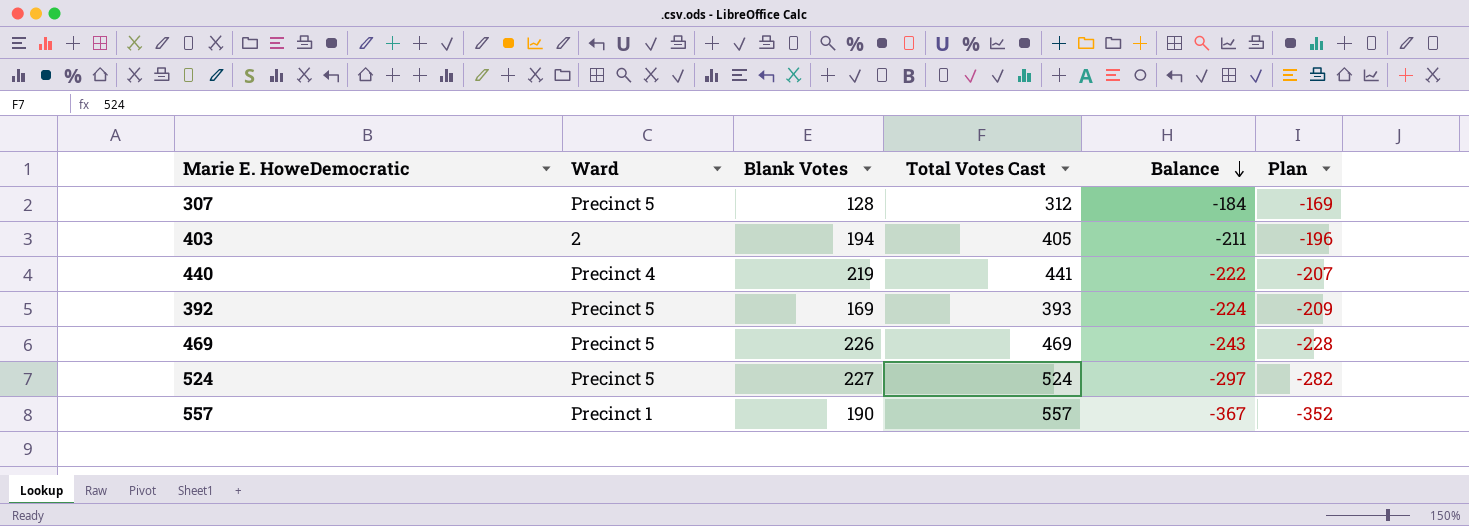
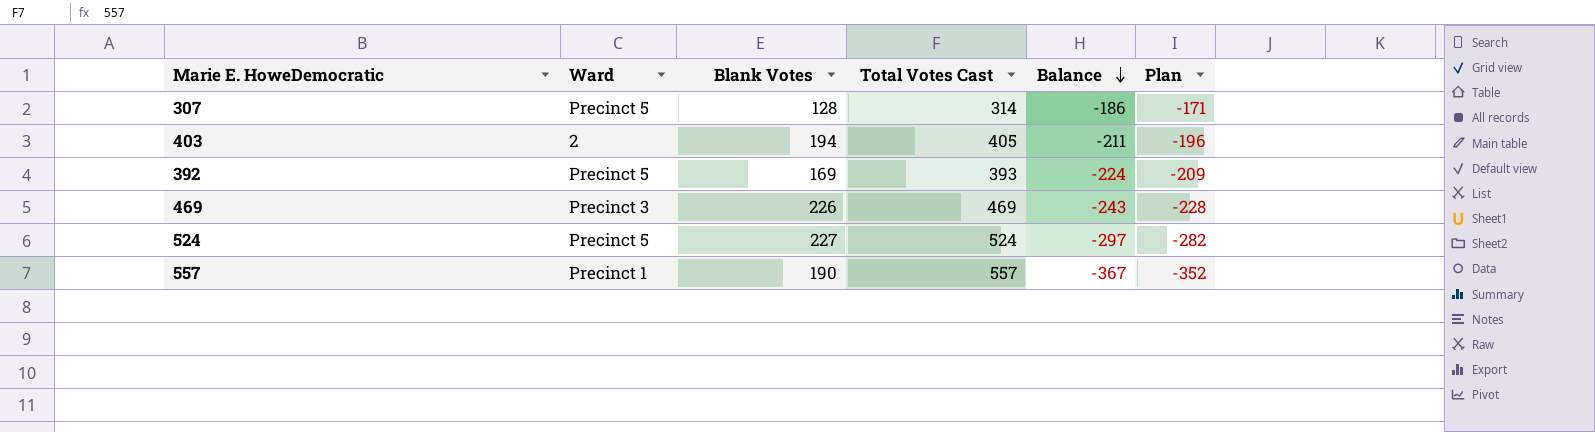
row 440: Precinct 4 | 219 | 441 | -222 | -207 -> none
307 | Total Votes Cast: 312 -> 314
307 | Balance: -184 -> -186
307 | Plan: -169 -> -171
469 | Ward: Precinct 5 -> Precinct 3

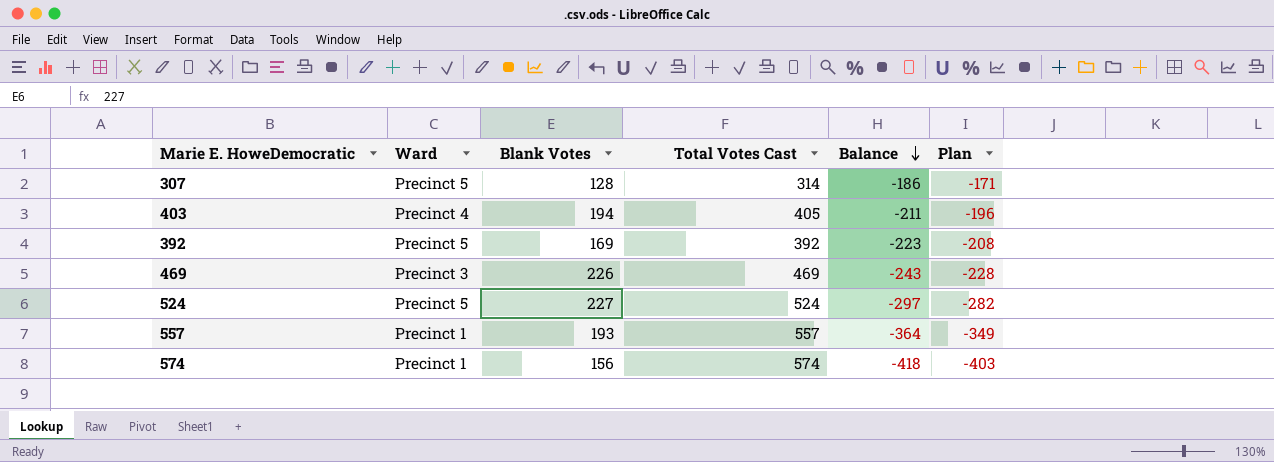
403 | Ward: 2 -> Precinct 4
392 | Total Votes Cast: 393 -> 392
392 | Balance: -224 -> -223
392 | Plan: -209 -> -208
557 | Blank Votes: 190 -> 193
557 | Balance: -367 -> -364
557 | Plan: -352 -> -349
row 574: none -> Precinct 1 | 156 | 574 | -418 | -403

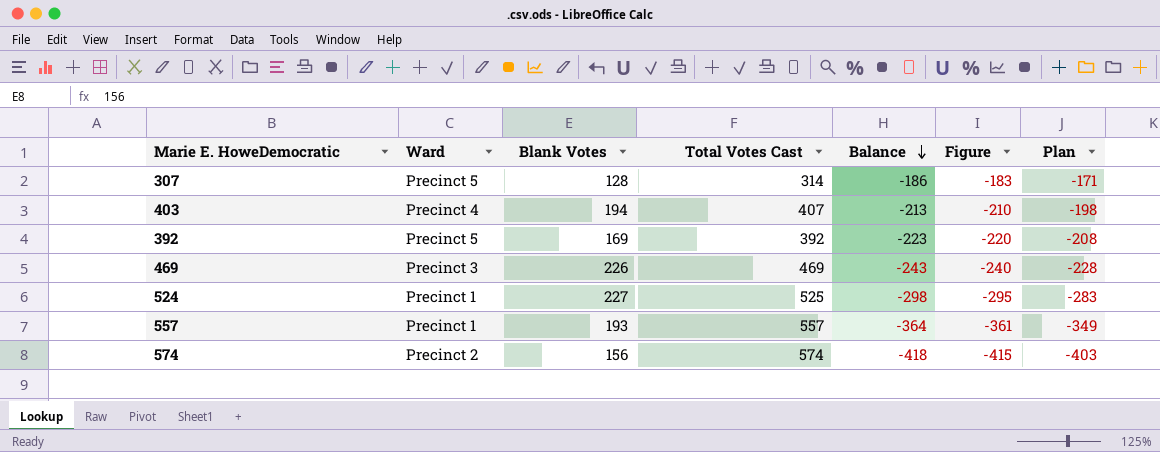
column Figure | formula: none -> [Balance] + 3
403 | Total Votes Cast: 405 -> 407
403 | Balance: -211 -> -213
403 | Plan: -196 -> -198
524 | Ward: Precinct 5 -> Precinct 1
524 | Total Votes Cast: 524 -> 525
524 | Balance: -297 -> -298
524 | Plan: -282 -> -283
574 | Ward: Precinct 1 -> Precinct 2

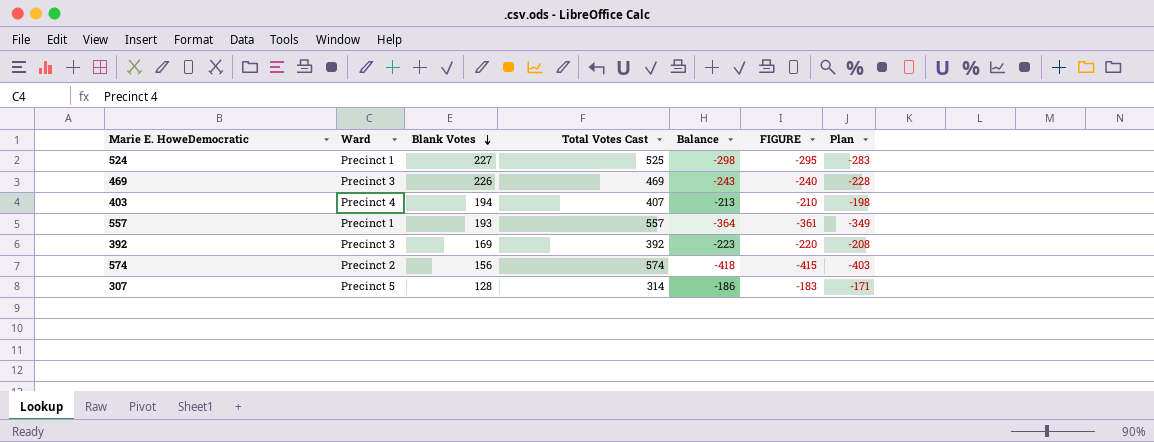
row order: Balance descending -> Blank Votes descending
column name: Figure -> FIGURE
392 | Ward: Precinct 5 -> Precinct 3

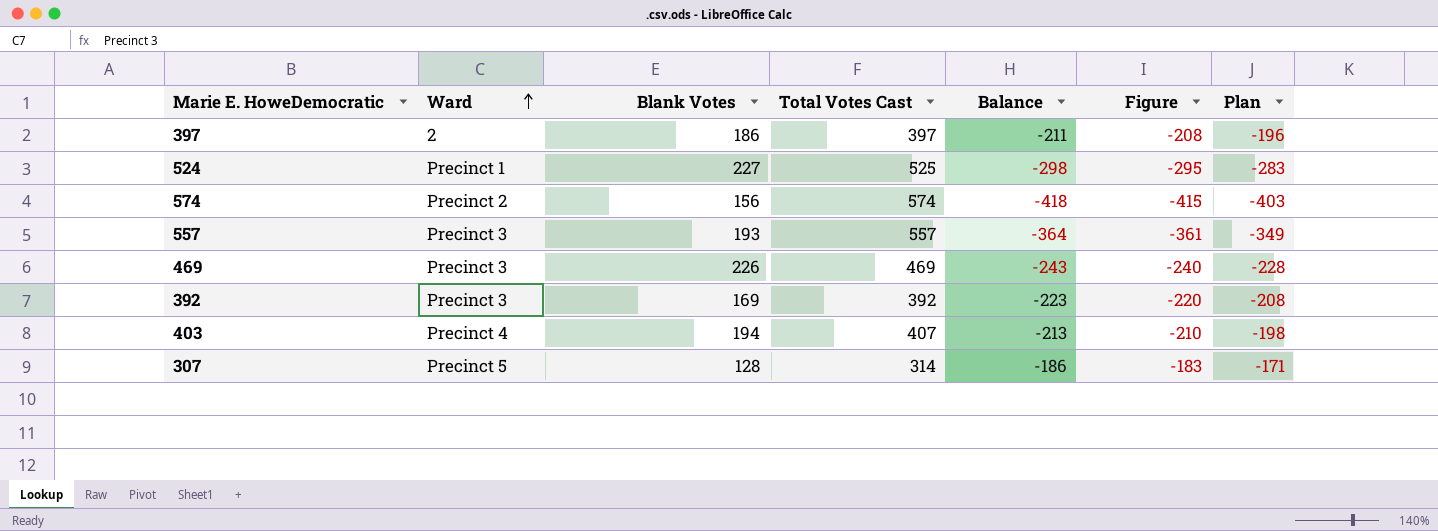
row order: Blank Votes descending -> Ward ascending
column name: FIGURE -> Figure
row 397: none -> 2 | 186 | 397 | -211 | -208 | -196
557 | Ward: Precinct 1 -> Precinct 3

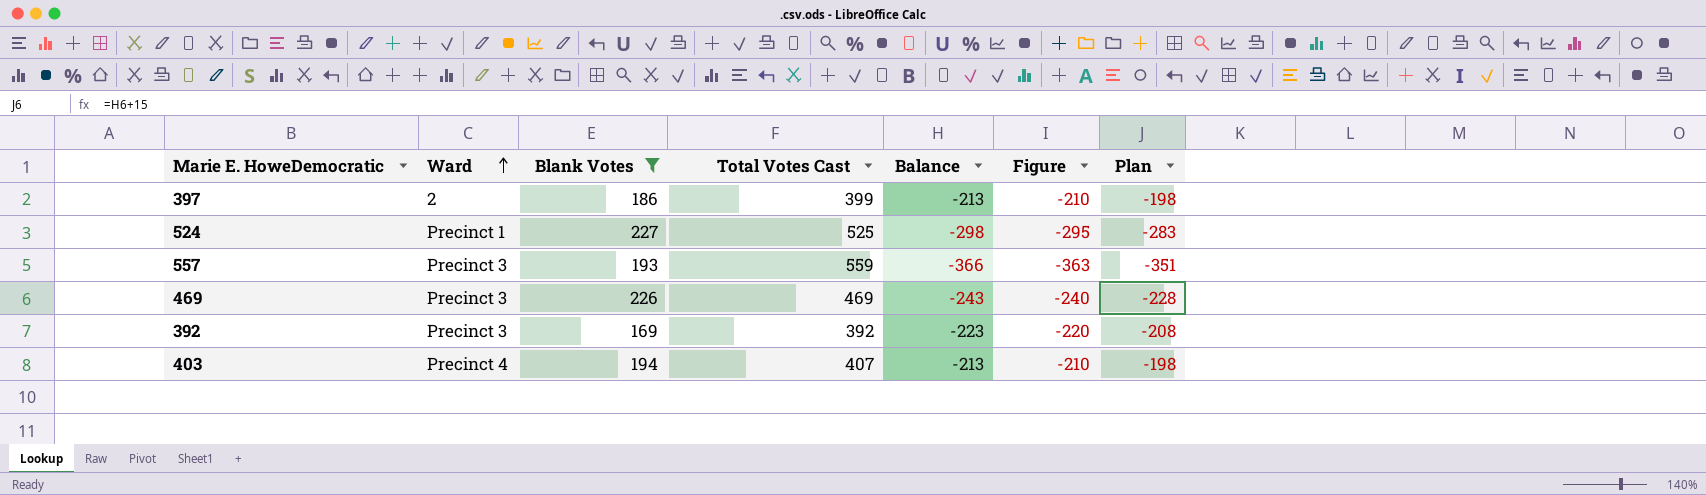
filter: none -> Blank Votes >= 169
397 | Total Votes Cast: 397 -> 399
397 | Balance: -211 -> -213
397 | Figure: -208 -> -210
397 | Plan: -196 -> -198
557 | Total Votes Cast: 557 -> 559
557 | Balance: -364 -> -366
557 | Figure: -361 -> -363
557 | Plan: -349 -> -351

